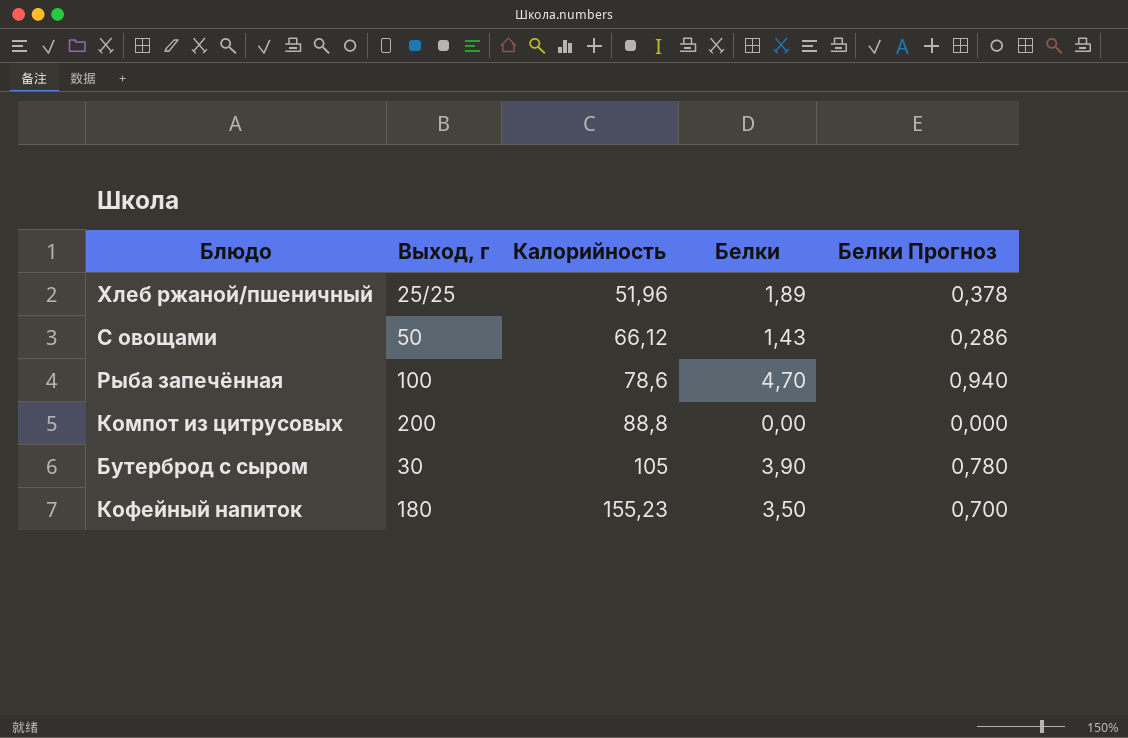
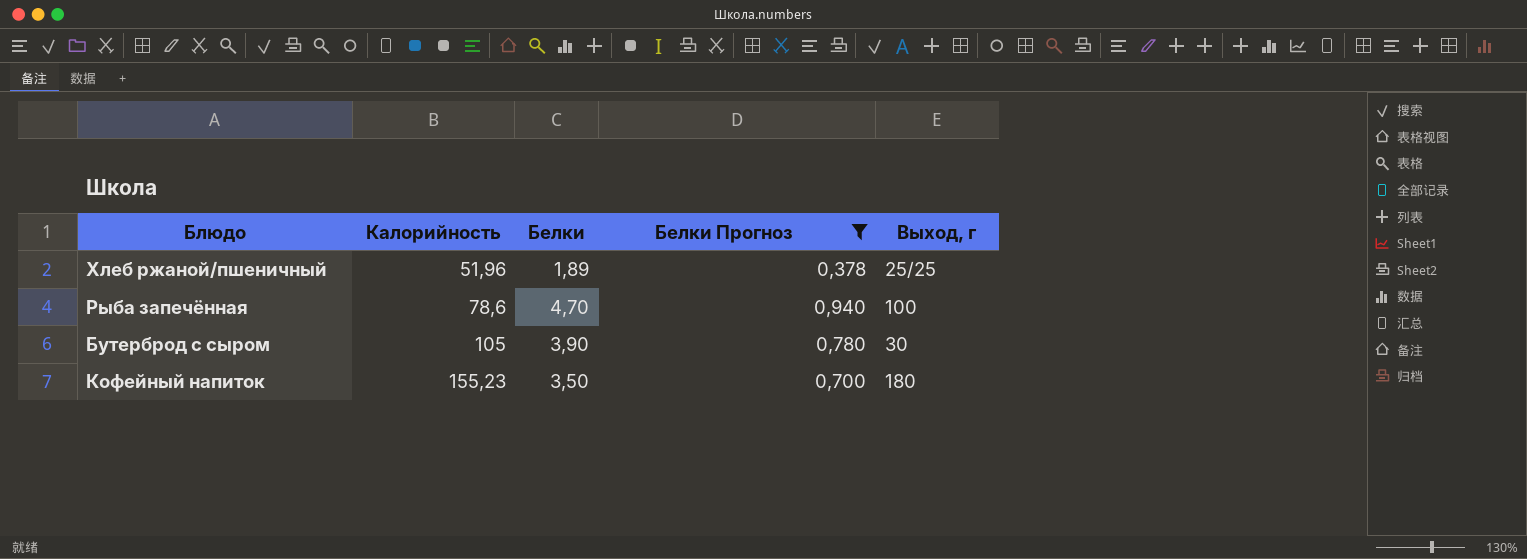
filter: none -> Белки Прогноз >= 0,378
column Выход, г | position: 2 -> 5

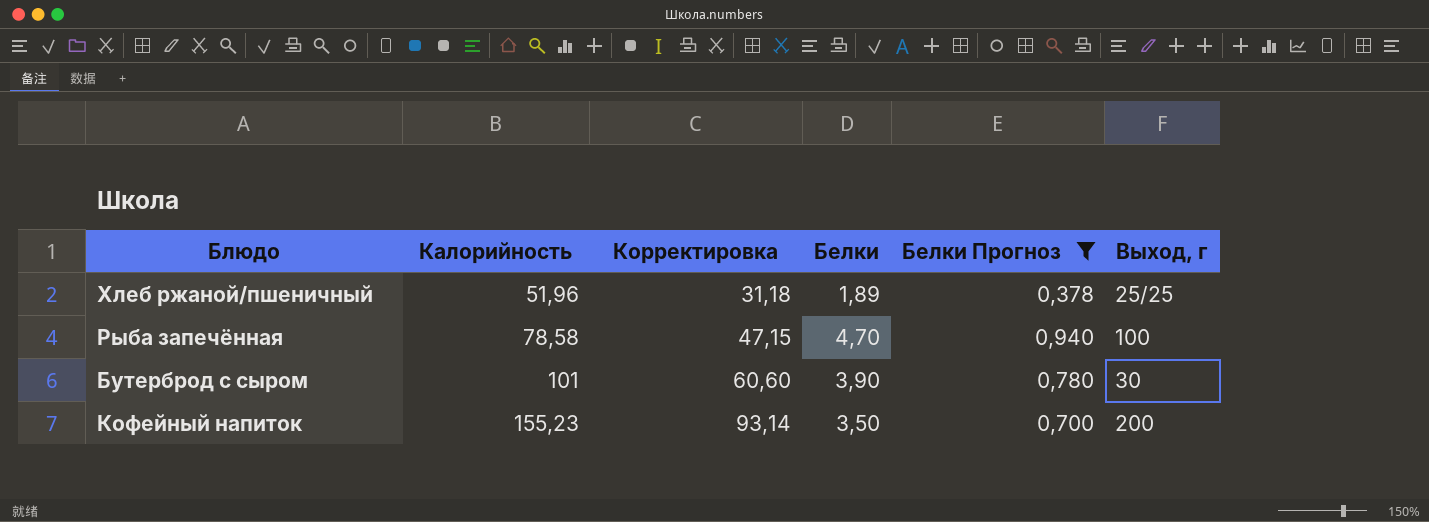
column Корректировка | formula: none -> [Калорийность] * 0,6
Рыба запечённая | Калорийность: 78,6 -> 78,58
Бутерброд с сыром | Калорийность: 105 -> 101
Кофейный напиток | Выход, г: 180 -> 200

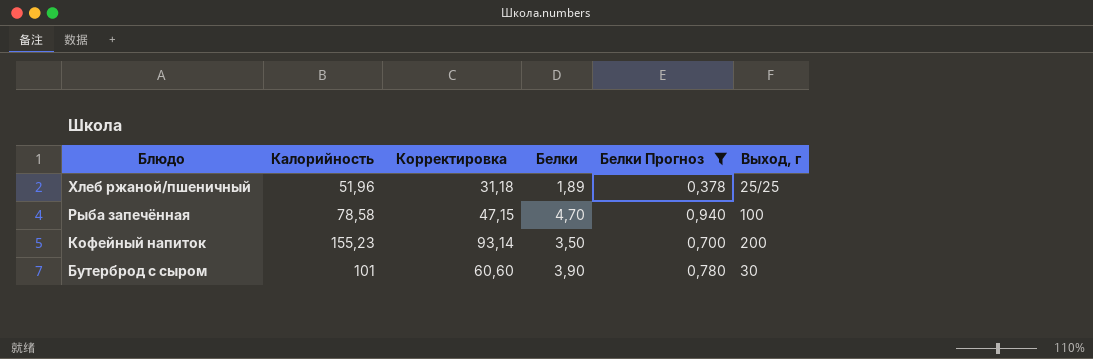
row order: Калорийность ascending -> Блюдо descending

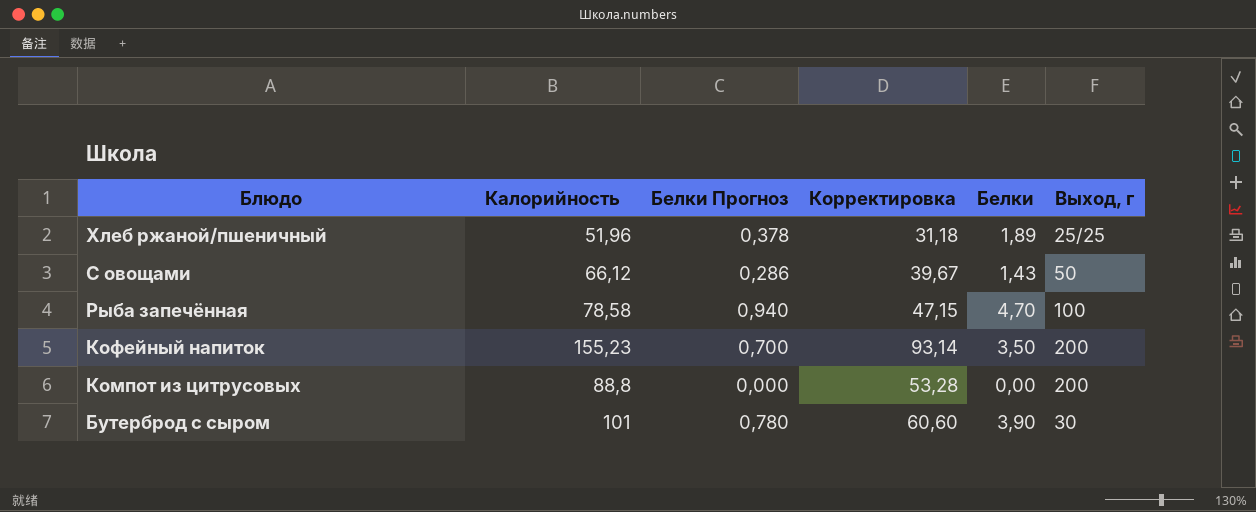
filter: Белки Прогноз >= 0,378 -> none
column Белки Прогноз | position: 5 -> 3

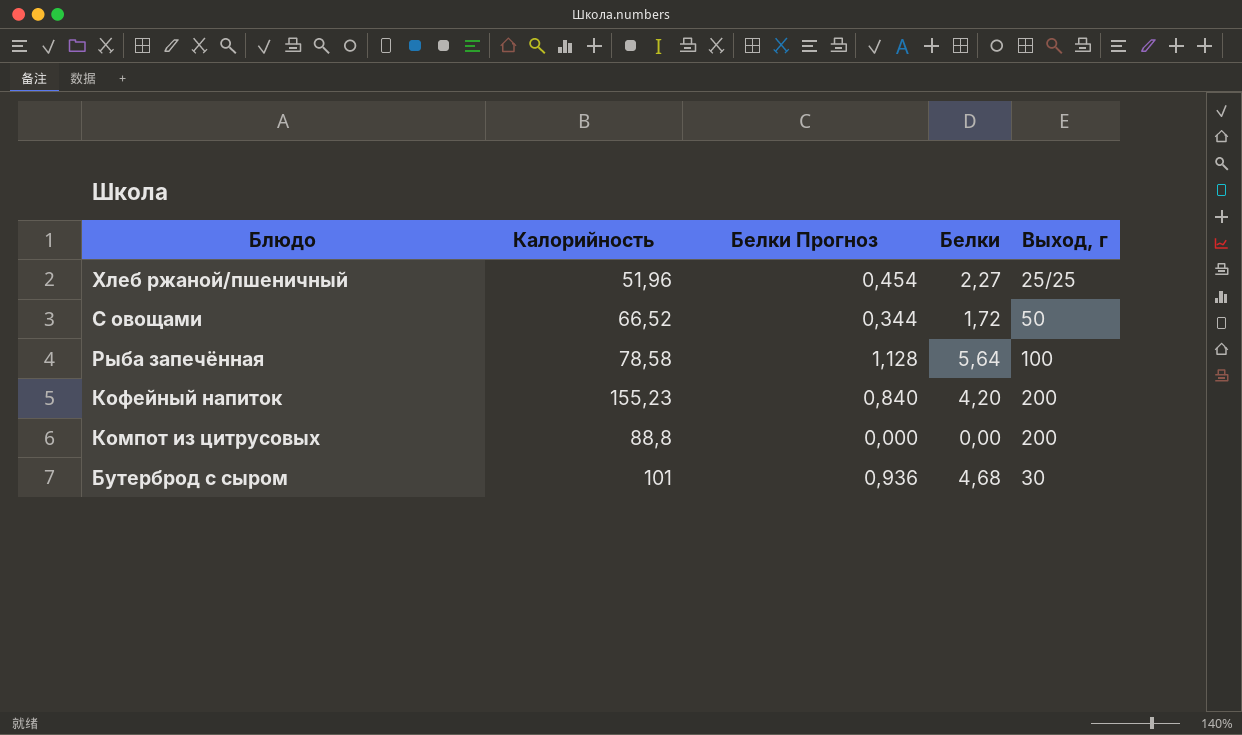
column Корректировка | formula: [Калорийность] * 0,6 -> none
Хлеб ржаной/пшеничный | Белки Прогноз: 0,378 -> 0,454
Хлеб ржаной/пшеничный | Белки: 1,89 -> 2,27
С овощами | Калорийность: 66,12 -> 66,52
С овощами | Белки Прогноз: 0,286 -> 0,344
С овощами | Белки: 1,43 -> 1,72
Рыба запечённая | Белки Прогноз: 0,940 -> 1,128
Рыба запечённая | Белки: 4,70 -> 5,64
Кофейный напиток | Белки Прогноз: 0,700 -> 0,840
Кофейный напиток | Белки: 3,50 -> 4,20
Бутерброд с сыром | Белки Прогноз: 0,780 -> 0,936
Бутерброд с сыром | Белки: 3,90 -> 4,68

